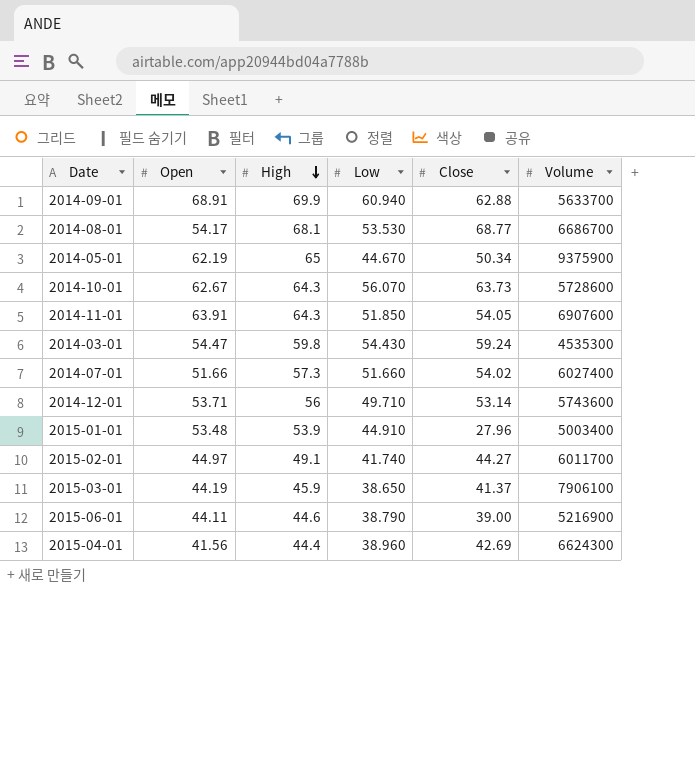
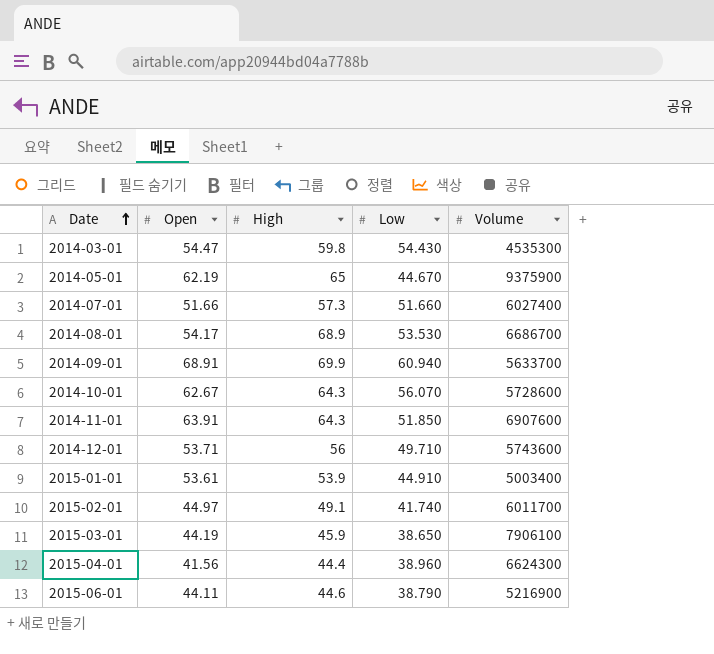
row order: High descending -> Date ascending
column Close | position: 5 -> none
2014-08-01 | High: 68.1 -> 68.9
2015-01-01 | Open: 53.48 -> 53.61

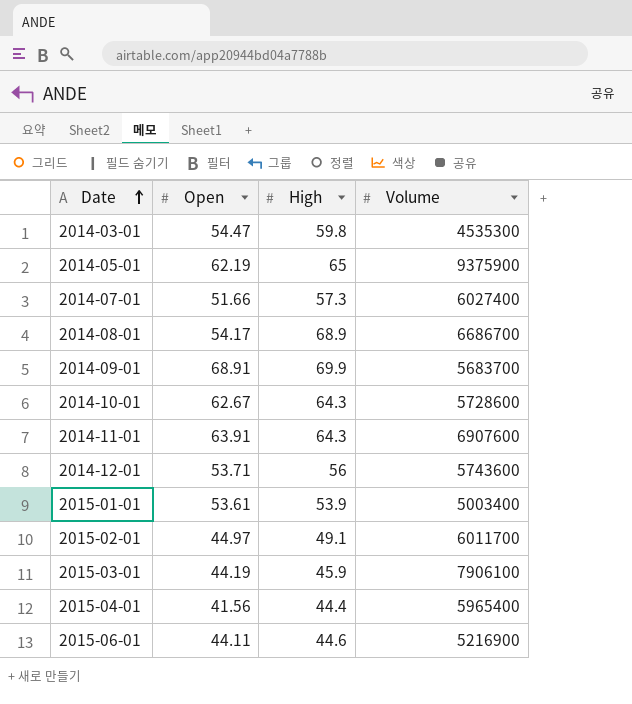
column Low | position: 4 -> none
2014-09-01 | Volume: 5633700 -> 5683700
2015-04-01 | Volume: 6624300 -> 5965400

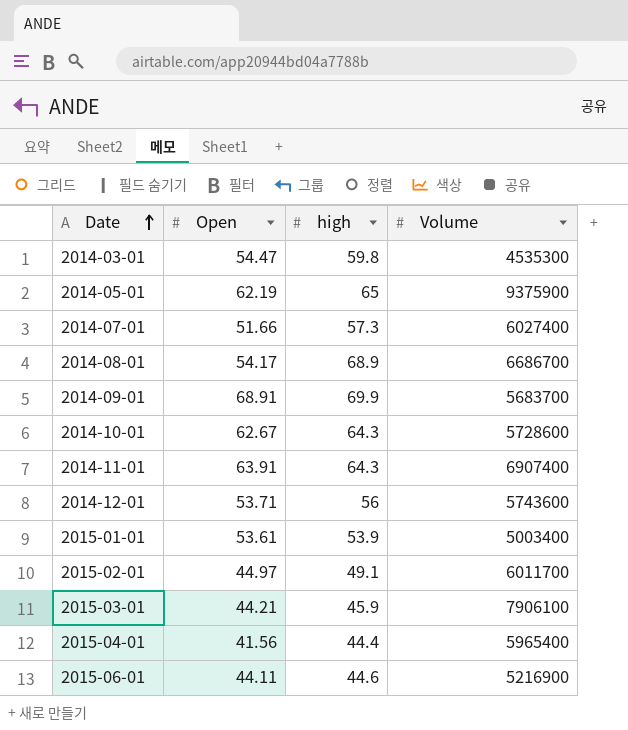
column name: High -> high
2014-11-01 | Volume: 6907600 -> 6907400
2015-03-01 | Open: 44.19 -> 44.21

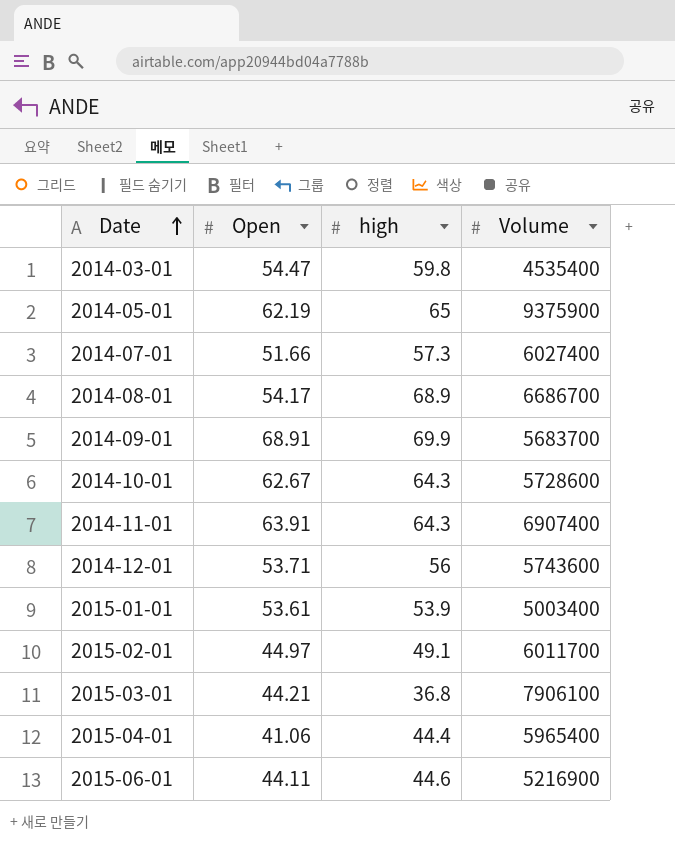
2014-03-01 | Volume: 4535300 -> 4535400
2015-03-01 | high: 45.9 -> 36.8
2015-04-01 | Open: 41.56 -> 41.06

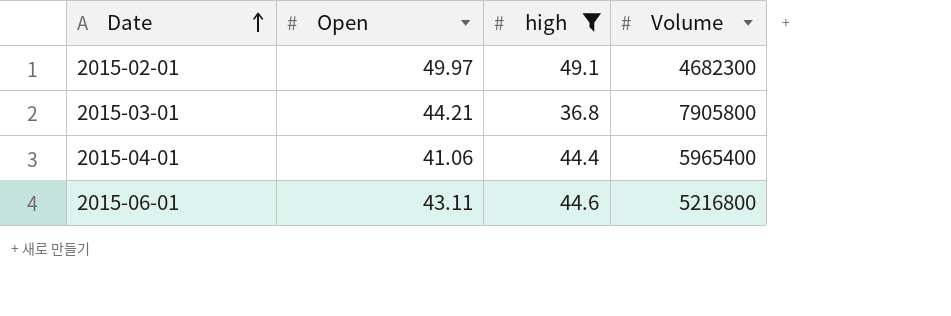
filter: none -> high <= 49.1
2015-02-01 | Open: 44.97 -> 49.97
2015-02-01 | Volume: 6011700 -> 4682300
2015-03-01 | Volume: 7906100 -> 7905800
2015-06-01 | Open: 44.11 -> 43.11
2015-06-01 | Volume: 5216900 -> 5216800

